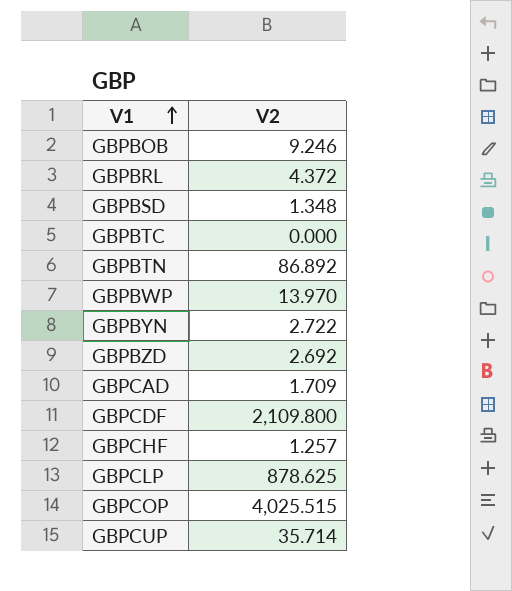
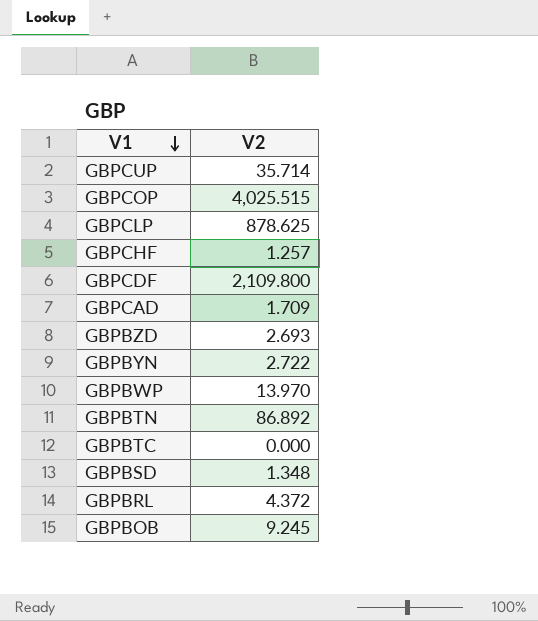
row order: V1 ascending -> V1 descending
GBPBZD | V2: 2.692 -> 2.693
GBPBOB | V2: 9.246 -> 9.245

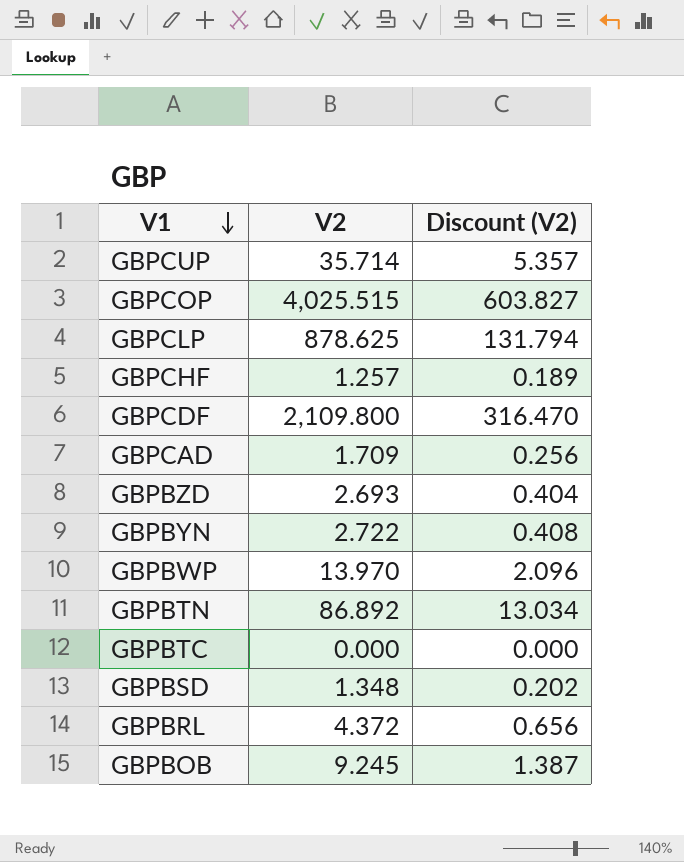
column Discount (V2) | formula: none -> [V2] * 0.15

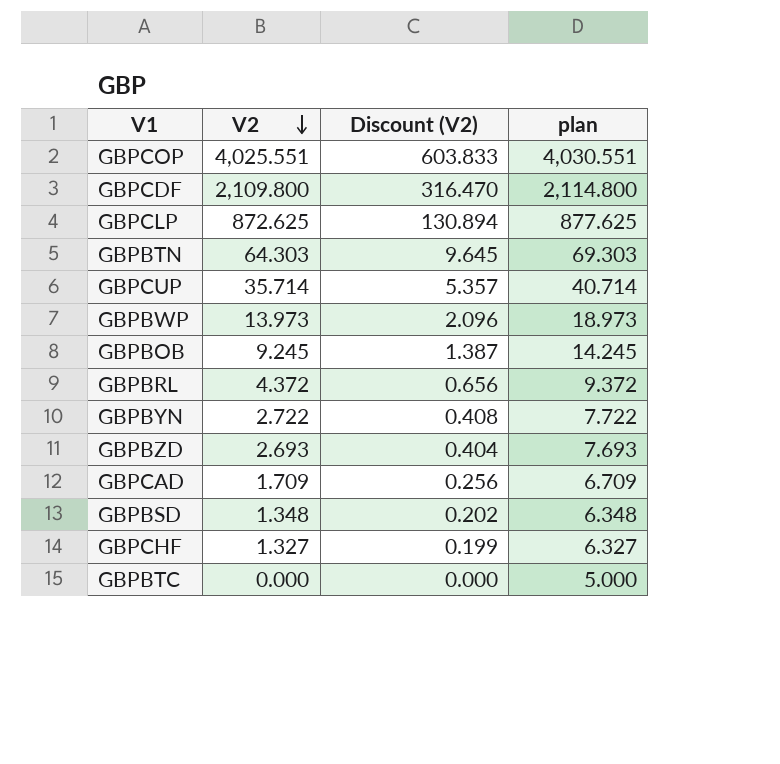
row order: V1 descending -> V2 descending
column plan | formula: none -> [V2] + 5
GBPCOP | V2: 4,025.515 -> 4,025.551
GBPCOP | Discount (V2): 603.827 -> 603.833
GBPCLP | V2: 878.625 -> 872.625
GBPCLP | Discount (V2): 131.794 -> 130.894
GBPBTN | V2: 86.892 -> 64.303
GBPBTN | Discount (V2): 13.034 -> 9.645
GBPBWP | V2: 13.970 -> 13.973
GBPCHF | V2: 1.257 -> 1.327
GBPCHF | Discount (V2): 0.189 -> 0.199

